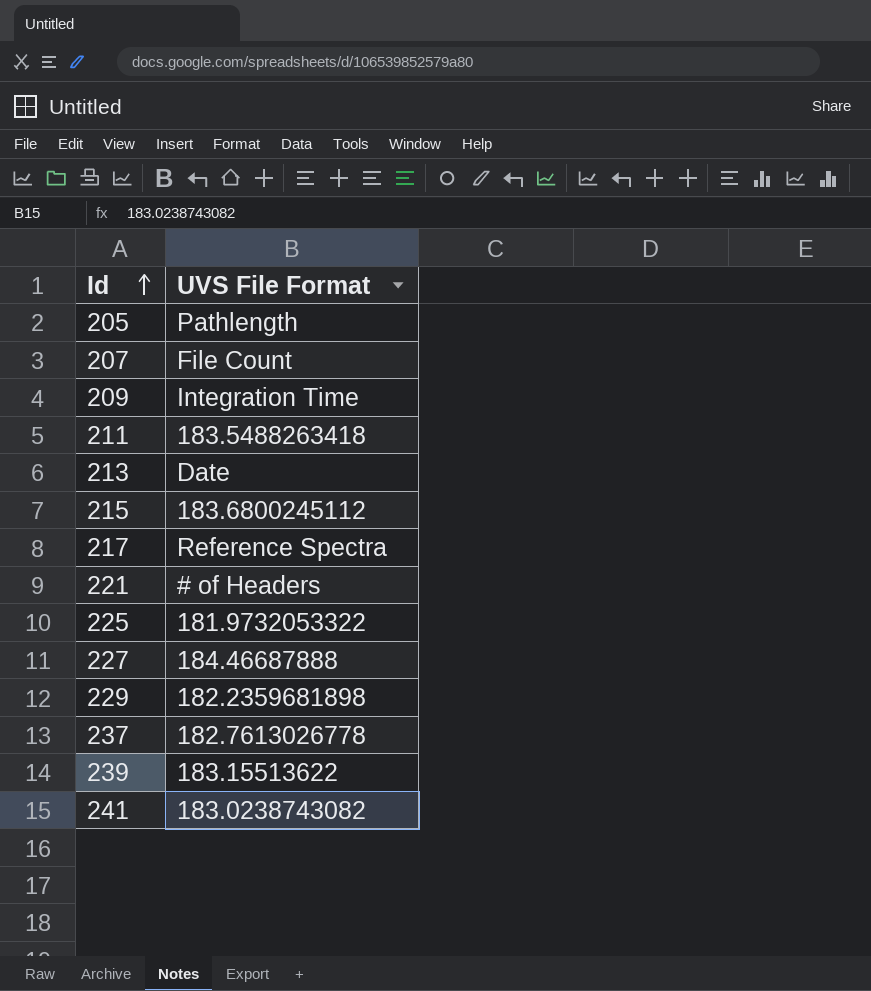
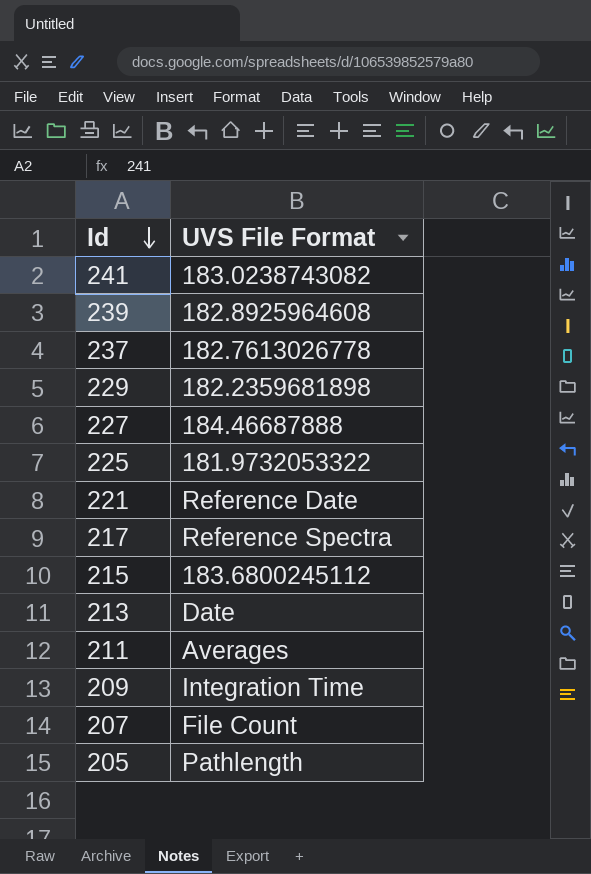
row order: Id ascending -> Id descending
239 | UVS File Format: 183.15513622 -> 182.8925964608
221 | UVS File Format: # of Headers -> Reference Date
211 | UVS File Format: 183.5488263418 -> Averages

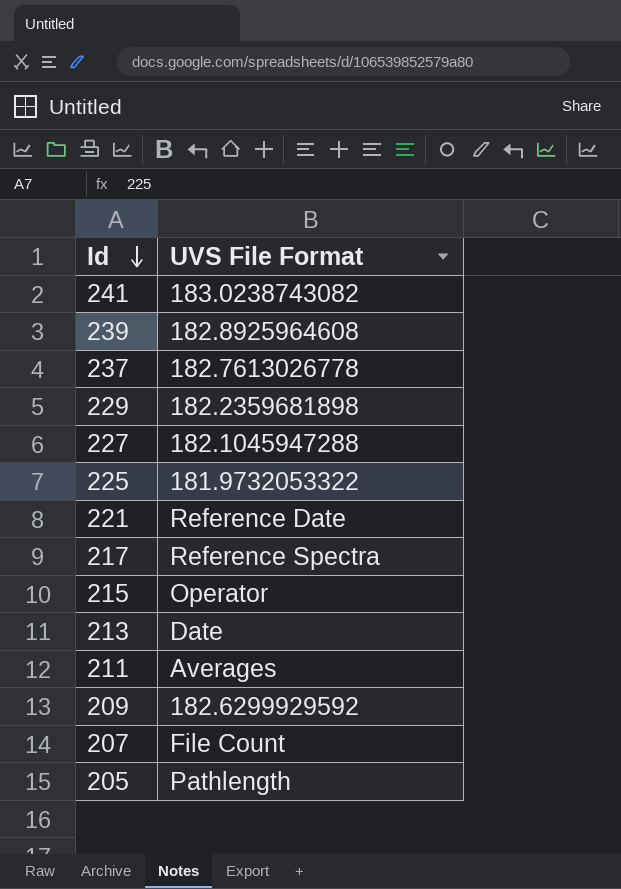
227 | UVS File Format: 184.46687888 -> 182.1045947288
215 | UVS File Format: 183.6800245112 -> Operator
209 | UVS File Format: Integration Time -> 182.6299929592

